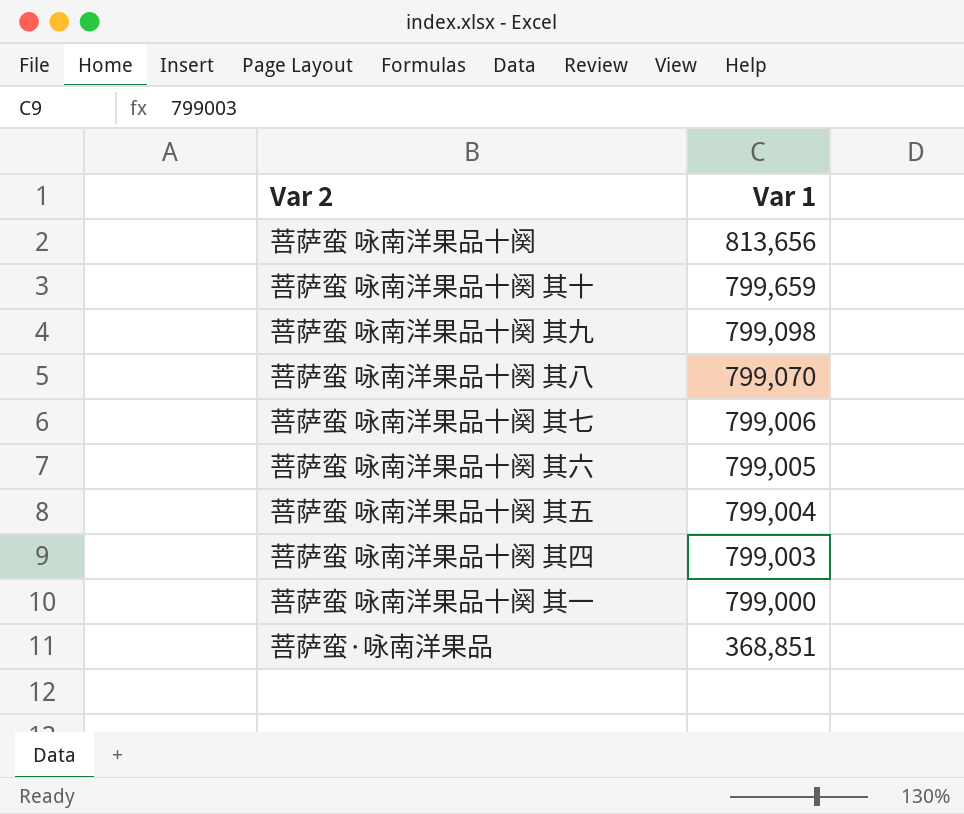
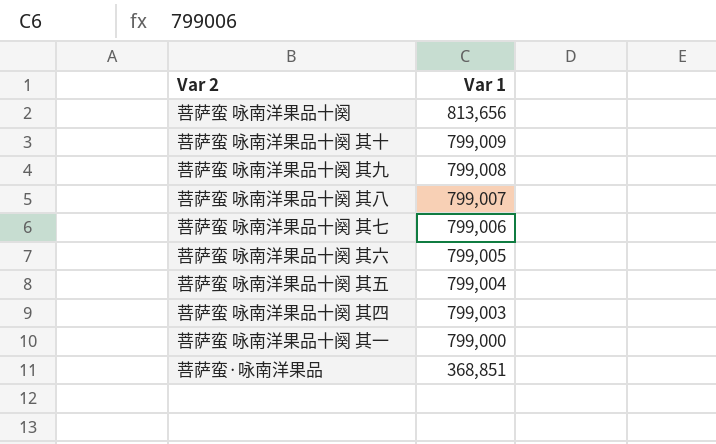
菩萨蛮 咏南洋果品十阕 其十 | Var 1: 799,659 -> 799,009
菩萨蛮 咏南洋果品十阕 其九 | Var 1: 799,098 -> 799,008
菩萨蛮 咏南洋果品十阕 其八 | Var 1: 799,070 -> 799,007

